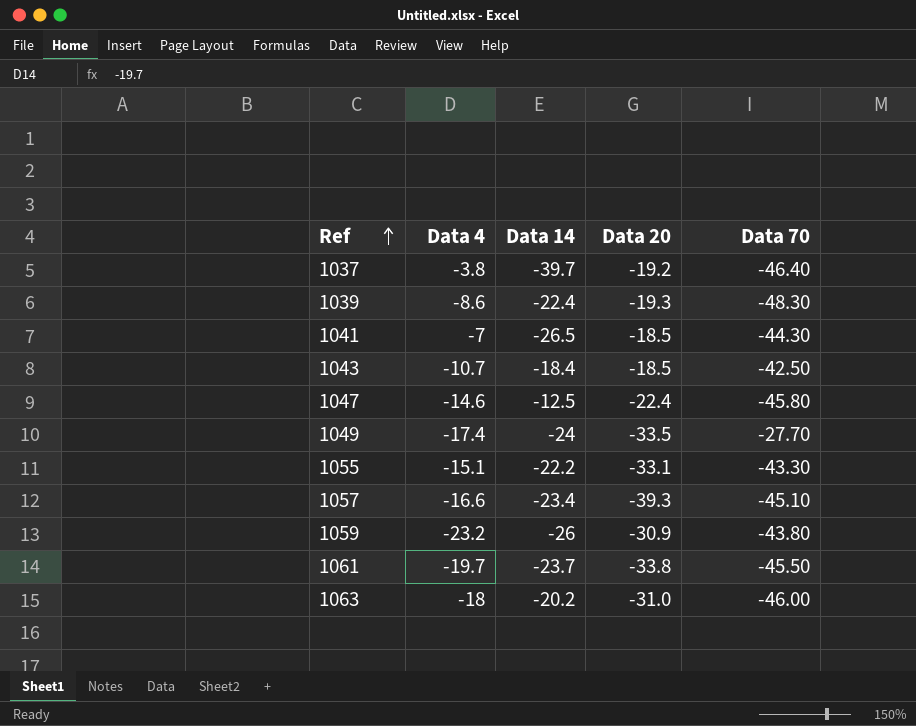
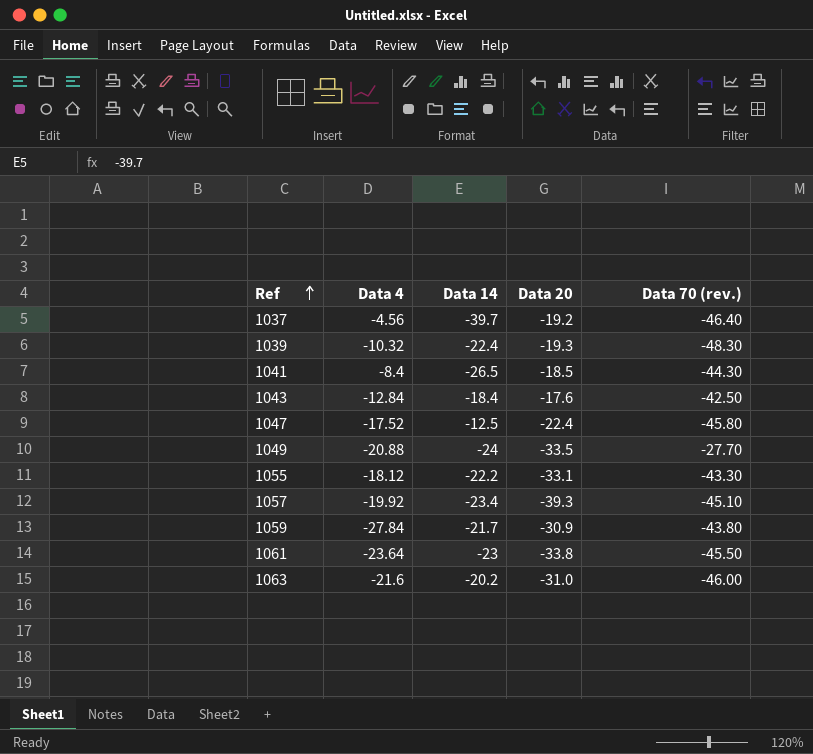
column name: Data 70 -> Data 70 (rev.)
1037 | Data 4: -3.8 -> -4.56
1039 | Data 4: -8.6 -> -10.32
1041 | Data 4: -7 -> -8.4
1043 | Data 4: -10.7 -> -12.84
1043 | Data 20: -18.5 -> -17.6
1047 | Data 4: -14.6 -> -17.52
1049 | Data 4: -17.4 -> -20.88
1055 | Data 4: -15.1 -> -18.12
1057 | Data 4: -16.6 -> -19.92
1059 | Data 4: -23.2 -> -27.84
1059 | Data 14: -26 -> -21.7
1061 | Data 4: -19.7 -> -23.64
1061 | Data 14: -23.7 -> -23
1063 | Data 4: -18 -> -21.6

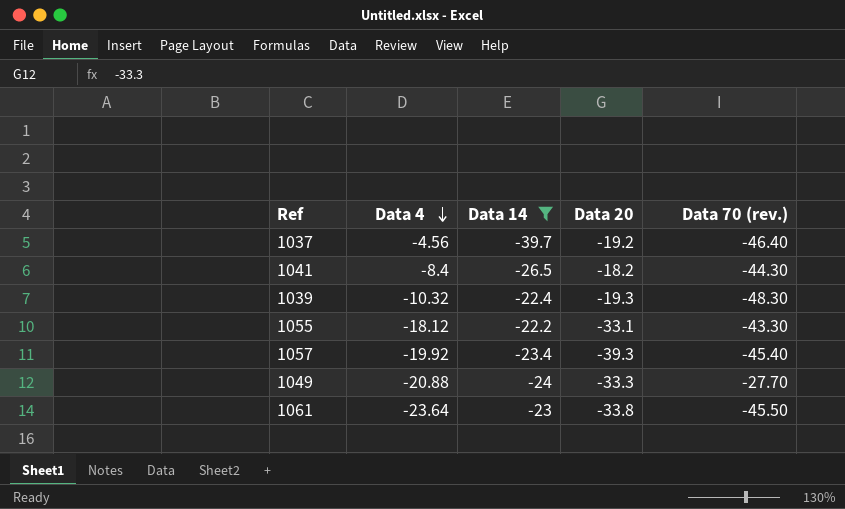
filter: none -> Data 14 <= -22.2
row order: Ref ascending -> Data 4 descending
1041 | Data 20: -18.5 -> -18.2
1057 | Data 70 (rev.): -45.10 -> -45.40
1049 | Data 20: -33.5 -> -33.3

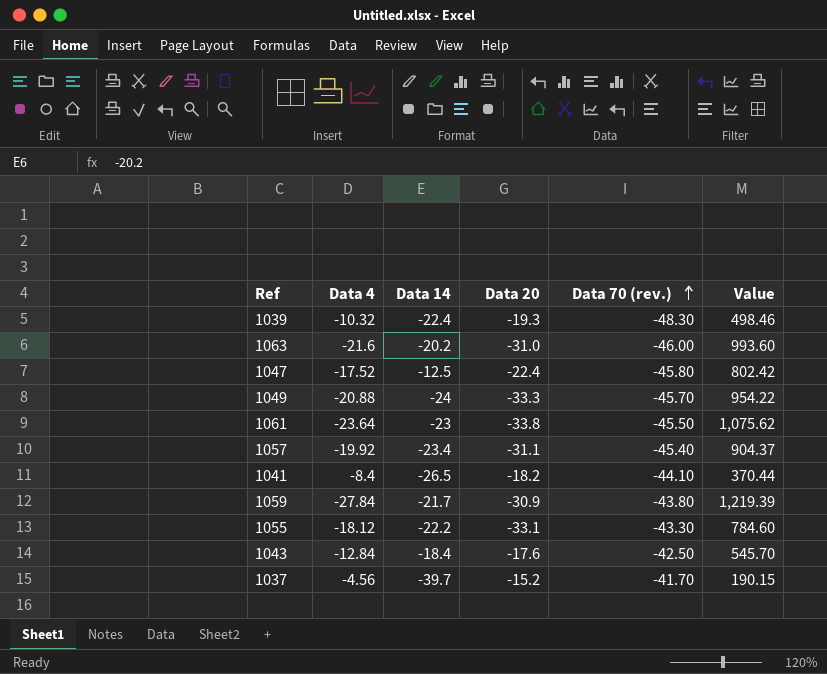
filter: Data 14 <= -22.2 -> none
row order: Data 4 descending -> Data 70 (rev.) ascending
column Value | formula: none -> [Data 4] * [Data 70 (rev.)]
1049 | Data 70 (rev.): -27.70 -> -45.70
1057 | Data 20: -39.3 -> -31.1
1041 | Data 70 (rev.): -44.30 -> -44.10
1037 | Data 20: -19.2 -> -15.2
1037 | Data 70 (rev.): -46.40 -> -41.70

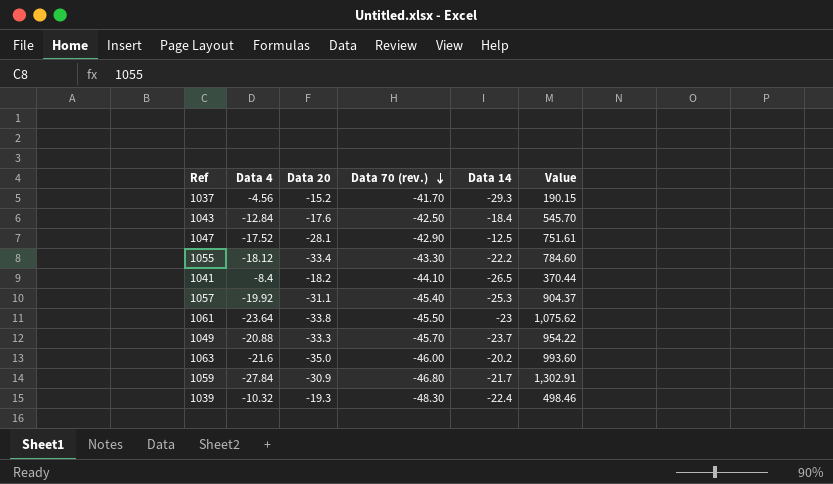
row order: Data 70 (rev.) ascending -> Data 70 (rev.) descending
column Data 14 | position: 3 -> 5
1037 | Data 14: -39.7 -> -29.3
1047 | Data 20: -22.4 -> -28.1
1047 | Data 70 (rev.): -45.80 -> -42.90
1047 | Value: 802.42 -> 751.61
1055 | Data 20: -33.1 -> -33.4
1057 | Data 14: -23.4 -> -25.3
1049 | Data 14: -24 -> -23.7
1063 | Data 20: -31.0 -> -35.0
1059 | Data 70 (rev.): -43.80 -> -46.80
1059 | Value: 1,219.39 -> 1,302.91

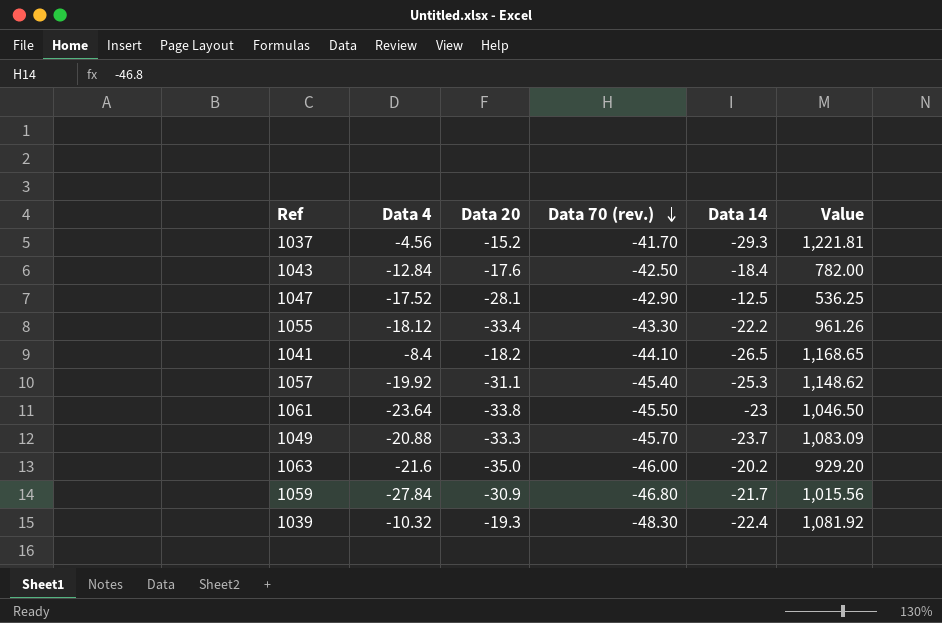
column Value | formula: [Data 4] * [Data 70 (rev.)] -> [Data 70 (rev.)] * [Data 14]

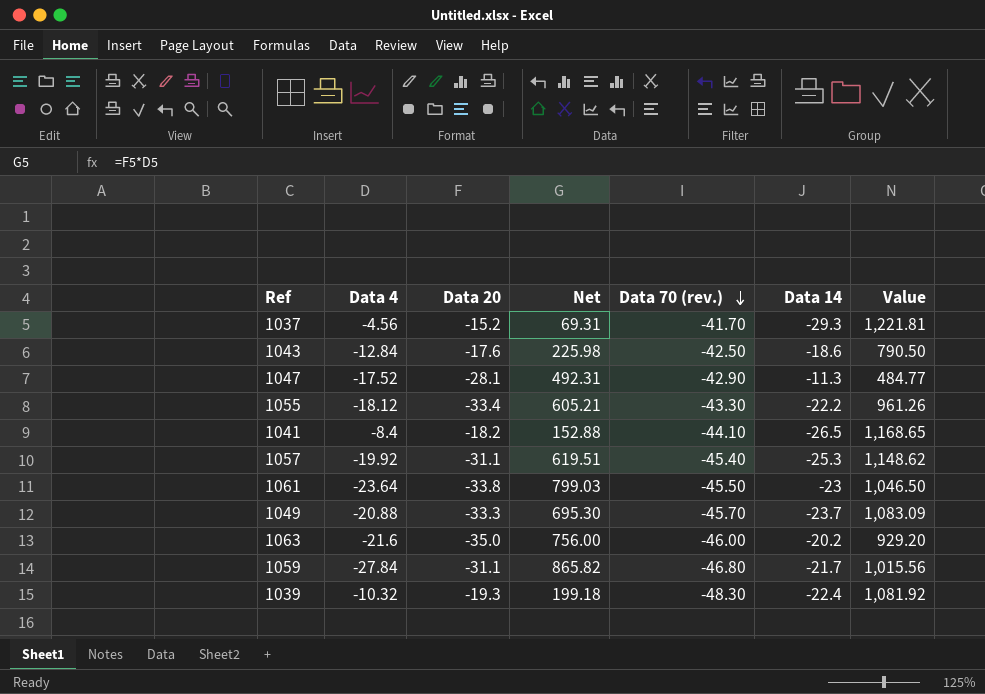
column Net | formula: none -> [Data 4] * [Data 20]
1043 | Data 14: -18.4 -> -18.6
1043 | Value: 782.00 -> 790.50
1047 | Data 14: -12.5 -> -11.3
1047 | Value: 536.25 -> 484.77
1059 | Data 20: -30.9 -> -31.1

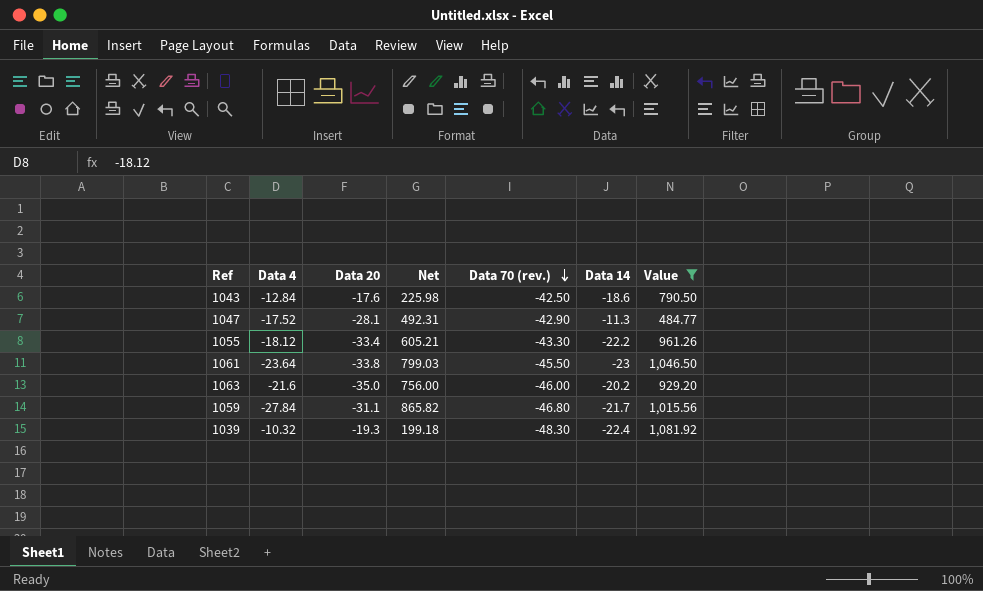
filter: none -> Value <= 1,081.92

